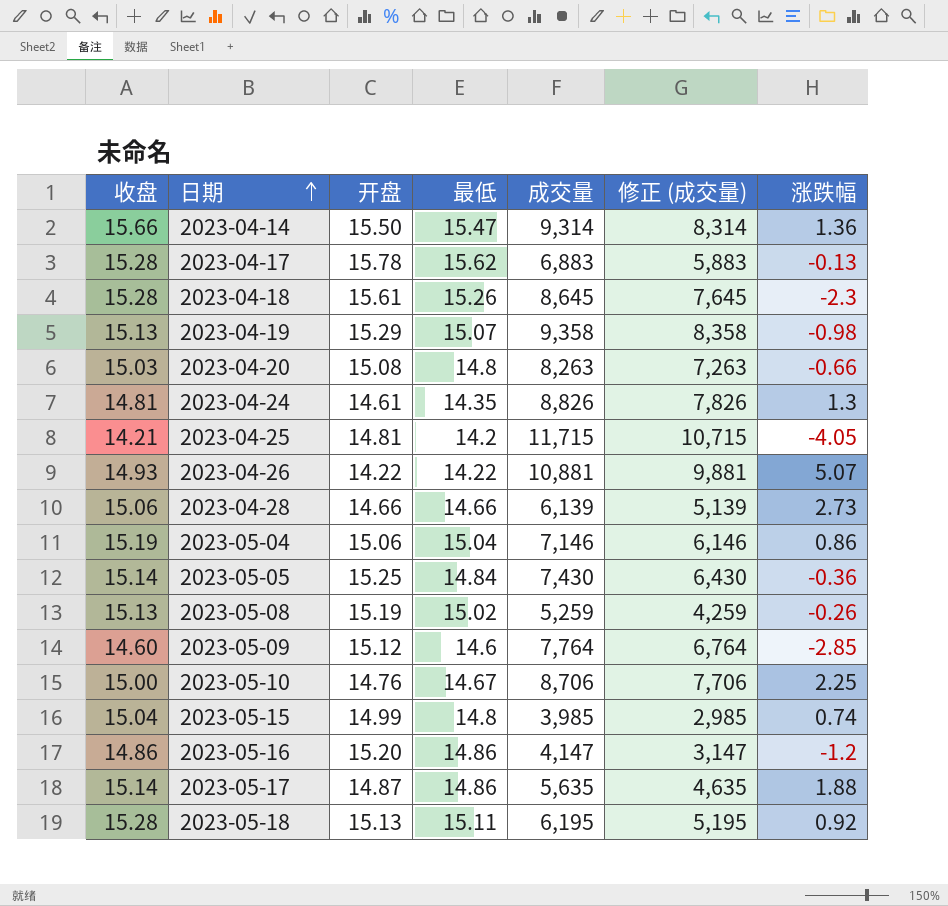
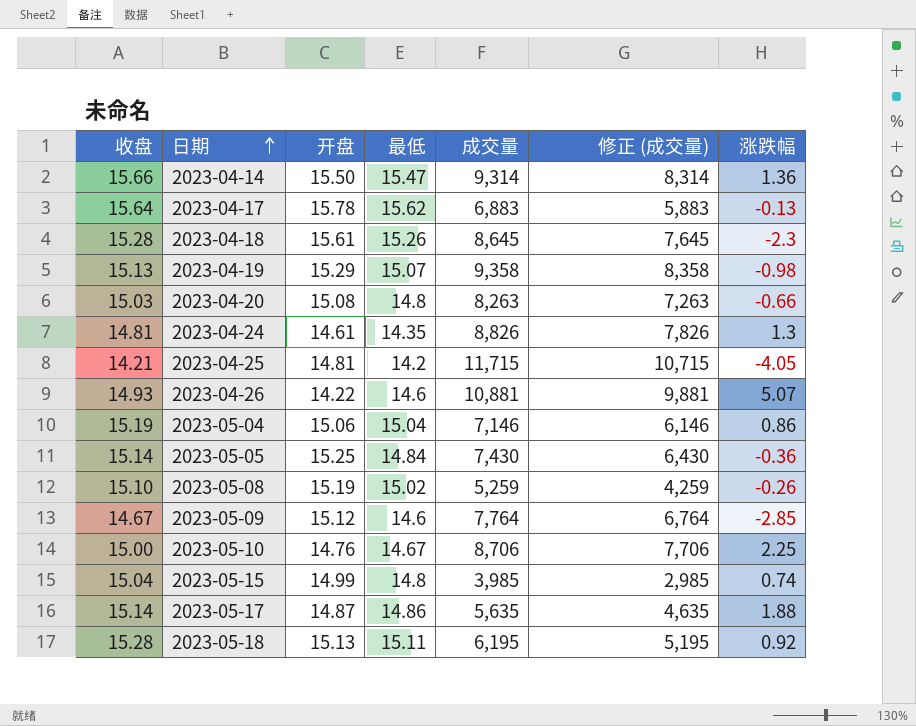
row 2023-04-28: 15.06 | 14.66 | 14.66 | 6,139 | 5,139 | 2.73 -> none
row 2023-05-16: 14.86 | 15.20 | 14.86 | 4,147 | 3,147 | -1.2 -> none
2023-04-17 | 收盘: 15.28 -> 15.64
2023-04-26 | 最低: 14.22 -> 14.6
2023-05-08 | 收盘: 15.13 -> 15.10
2023-05-09 | 收盘: 14.60 -> 14.67

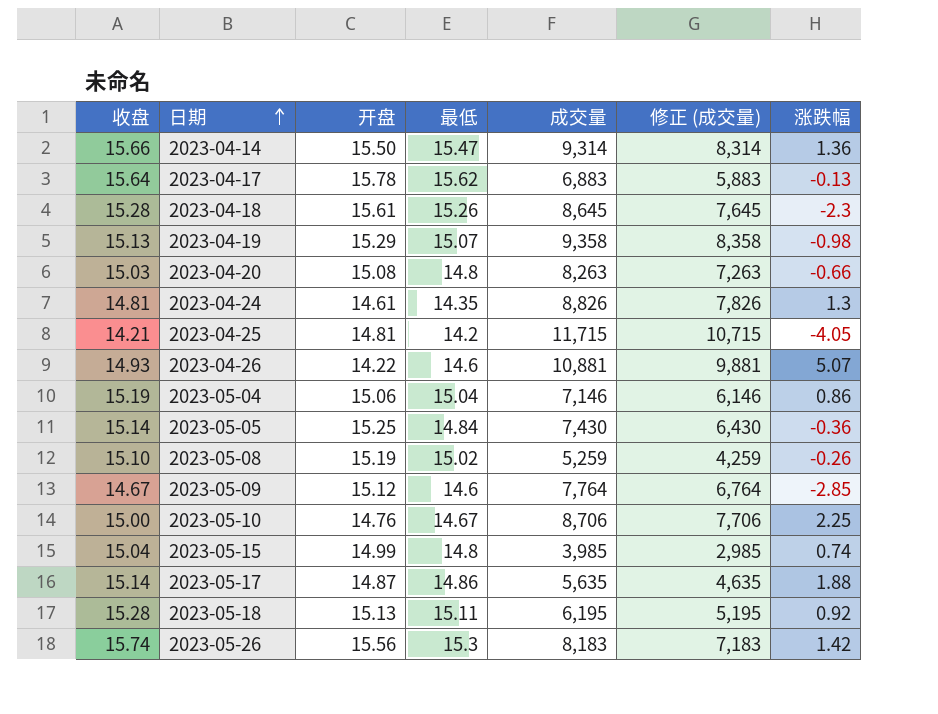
row 2023-05-26: none -> 15.74 | 15.56 | 15.3 | 8,183 | 7,183 | 1.42

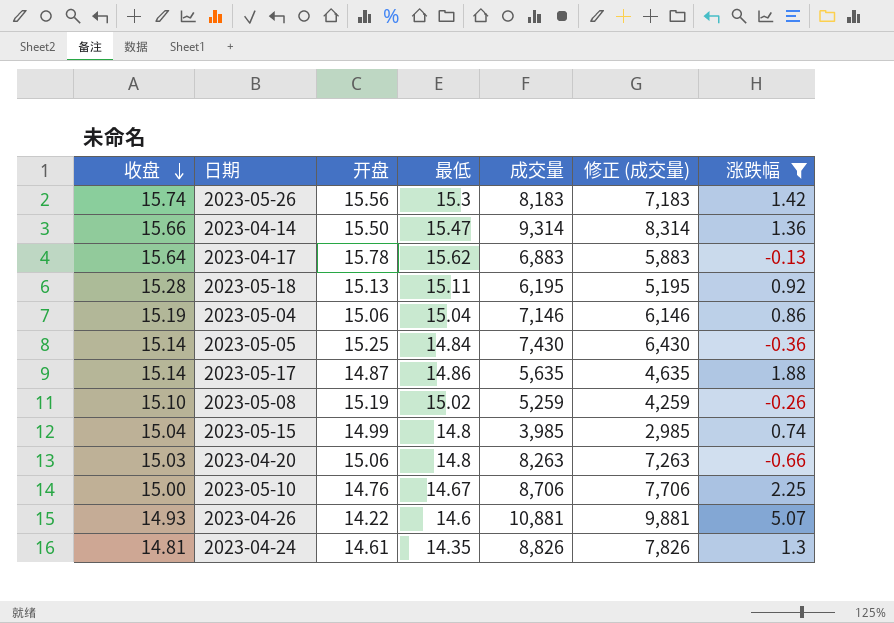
filter: none -> 涨跌幅 >= -0.66
row order: 日期 ascending -> 收盘 descending
2023-04-20 | 开盘: 15.08 -> 15.06

